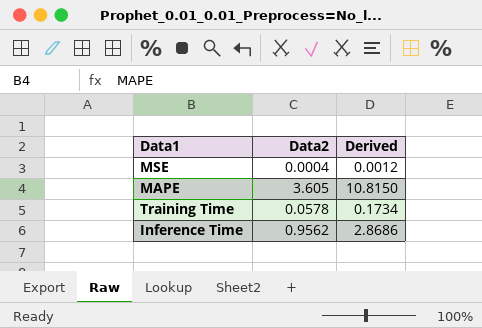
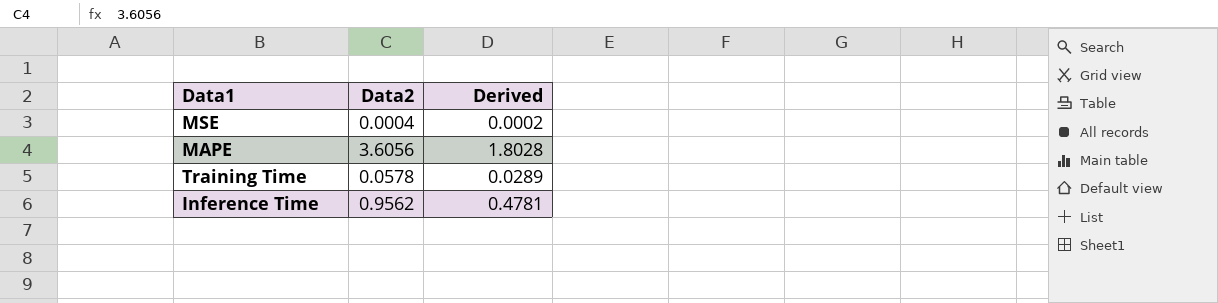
column Derived | formula: [Data2] * 3 -> [Data2] * 0.5
MAPE | Data2: 3.605 -> 3.6056

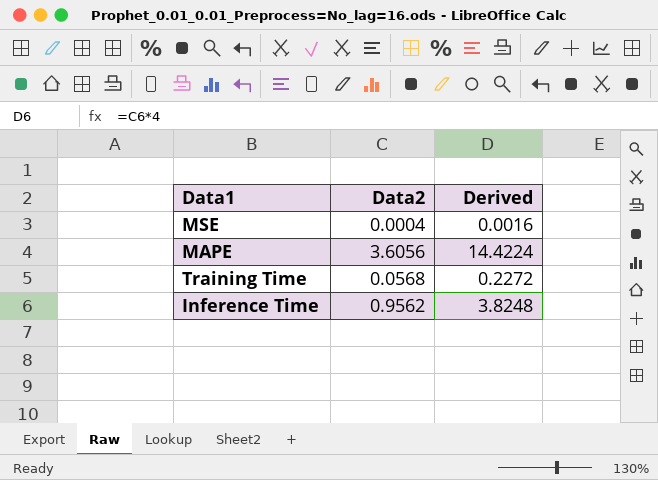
column Derived | formula: [Data2] * 0.5 -> [Data2] * 4
Training Time | Data2: 0.0578 -> 0.0568

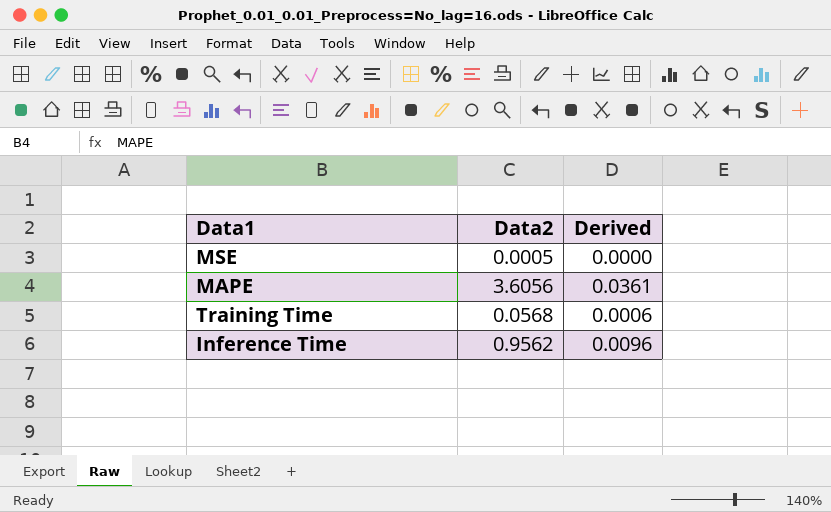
column Derived | formula: [Data2] * 4 -> [Data2] * 0.01
MSE | Data2: 0.0004 -> 0.0005

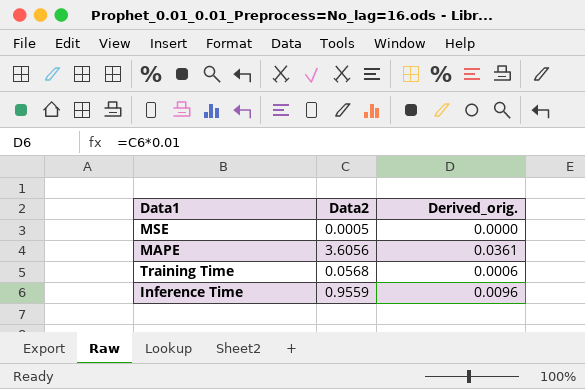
column name: Derived -> Derived_orig.
Inference Time | Data2: 0.9562 -> 0.9559

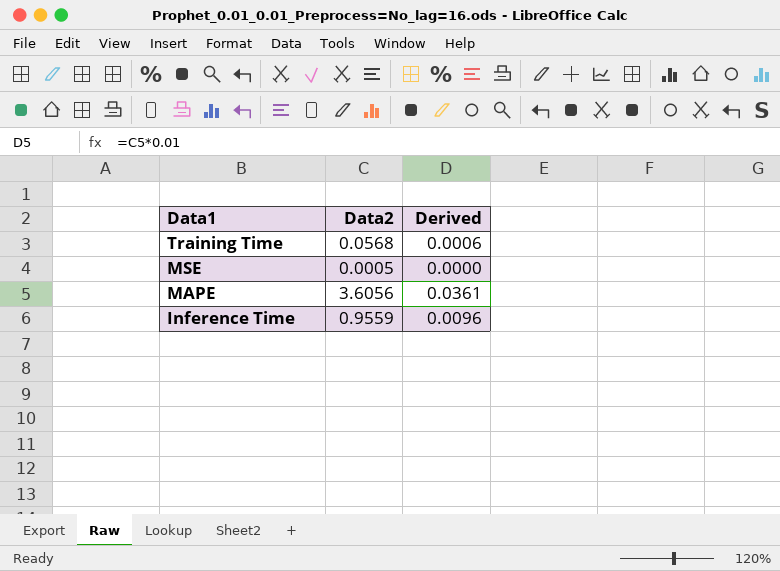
row order: none -> Data1 descending
column name: Derived_orig. -> Derived

